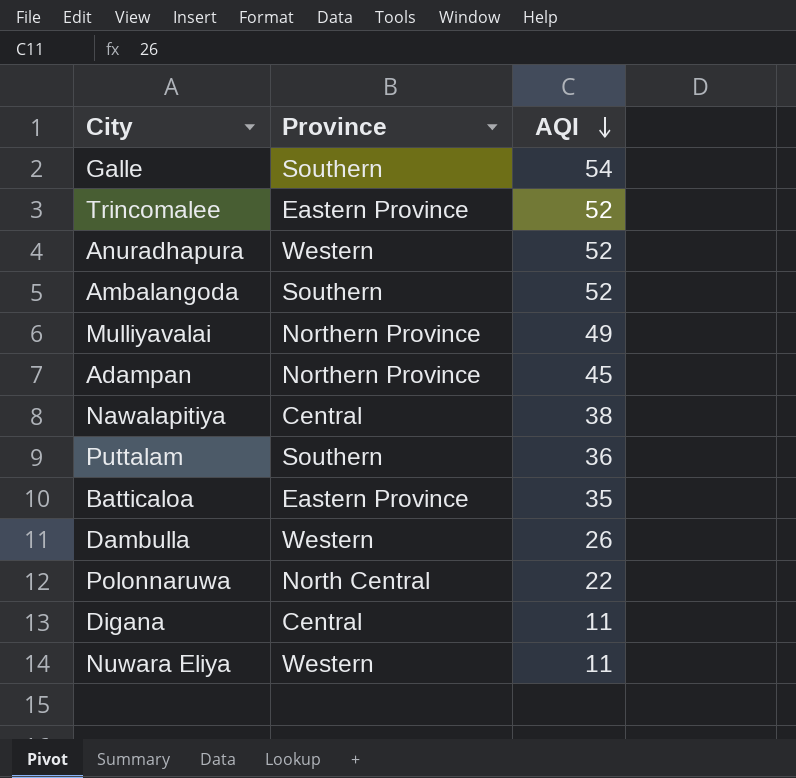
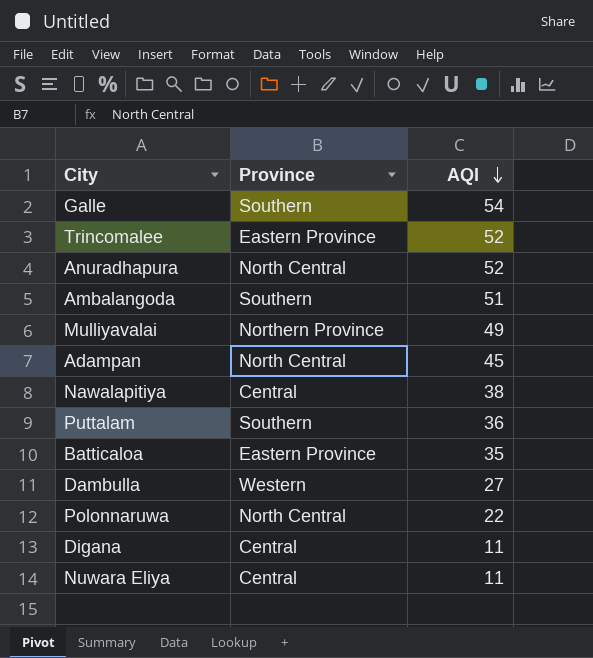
Anuradhapura | Province: Western -> North Central
Ambalangoda | AQI: 52 -> 51
Adampan | Province: Northern Province -> North Central
Dambulla | AQI: 26 -> 27
Nuwara Eliya | Province: Western -> Central

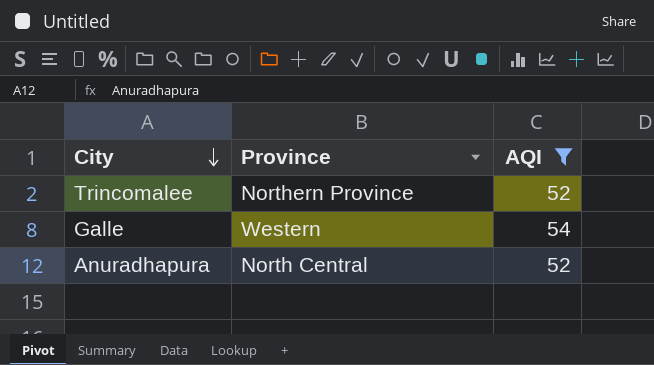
filter: none -> AQI >= 52
row order: AQI descending -> City descending
Trincomalee | Province: Eastern Province -> Northern Province
Galle | Province: Southern -> Western

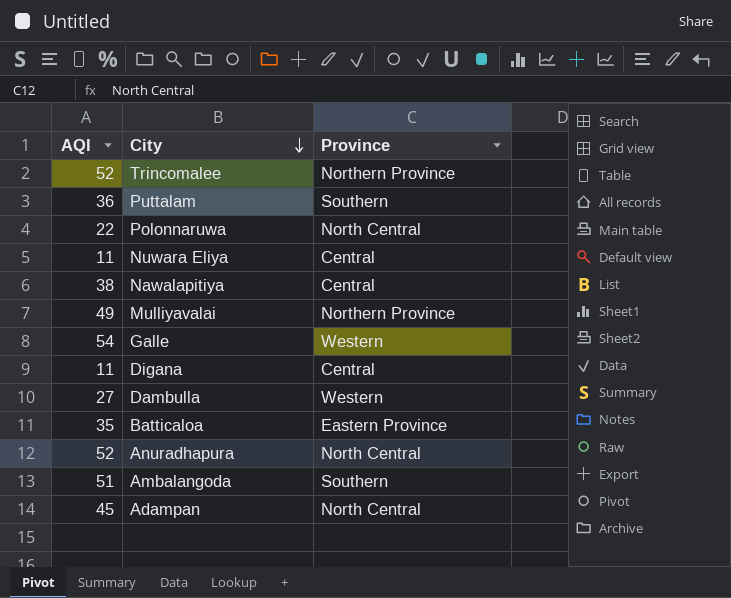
filter: AQI >= 52 -> none
column AQI | position: 3 -> 1

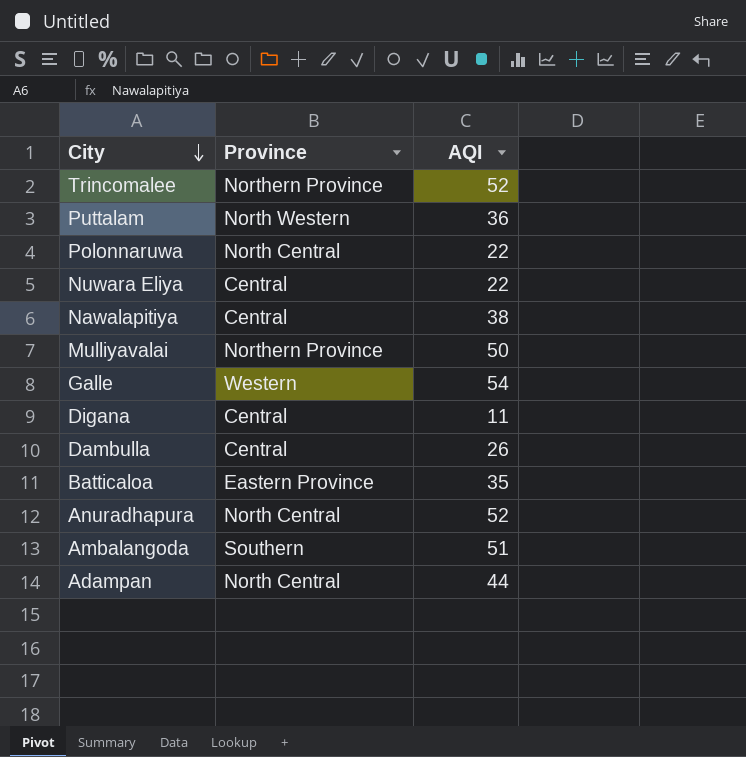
column AQI | position: 1 -> 3
Puttalam | Province: Southern -> North Western
Nuwara Eliya | AQI: 11 -> 22
Mulliyavalai | AQI: 49 -> 50
Dambulla | Province: Western -> Central
Dambulla | AQI: 27 -> 26
Adampan | AQI: 45 -> 44

